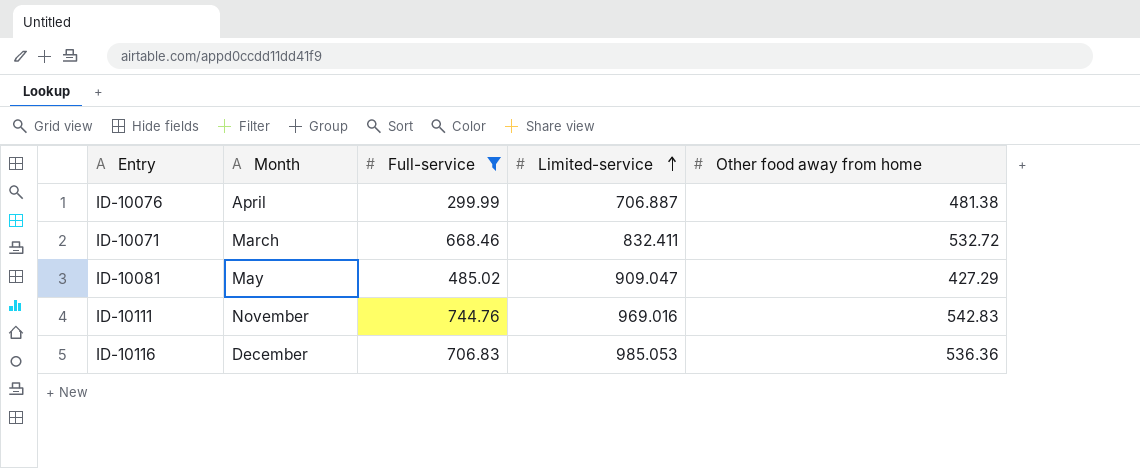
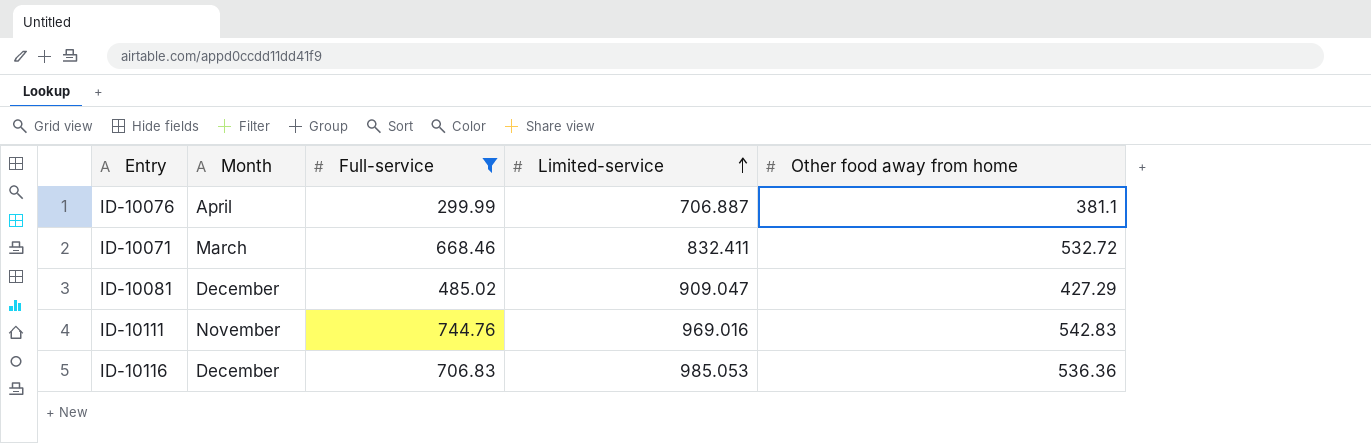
ID-10076 | Other food away from home: 481.38 -> 381.1
ID-10081 | Month: May -> December

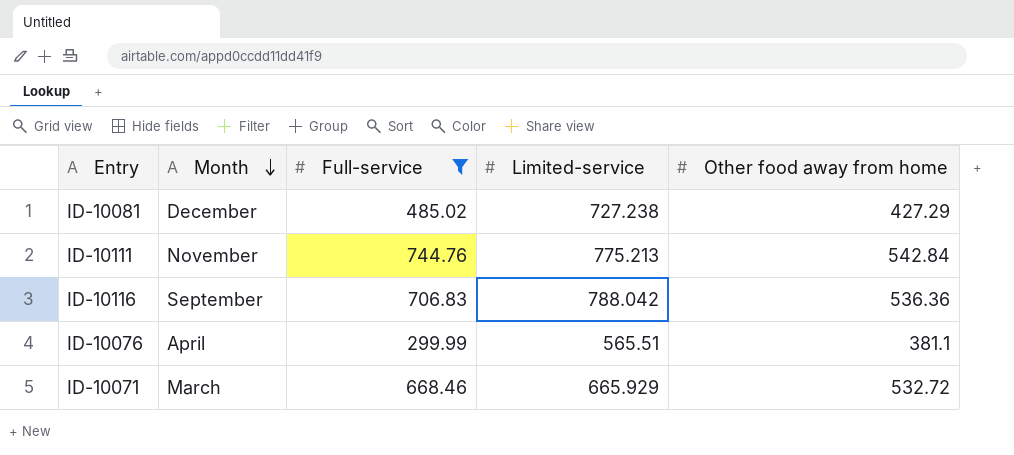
row order: Limited-service ascending -> Month descending
ID-10081 | Limited-service: 909.047 -> 727.238
ID-10111 | Limited-service: 969.016 -> 775.213
ID-10111 | Other food away from home: 542.83 -> 542.84
ID-10116 | Month: December -> September
ID-10116 | Limited-service: 985.053 -> 788.042
ID-10076 | Limited-service: 706.887 -> 565.51
ID-10071 | Limited-service: 832.411 -> 665.929

